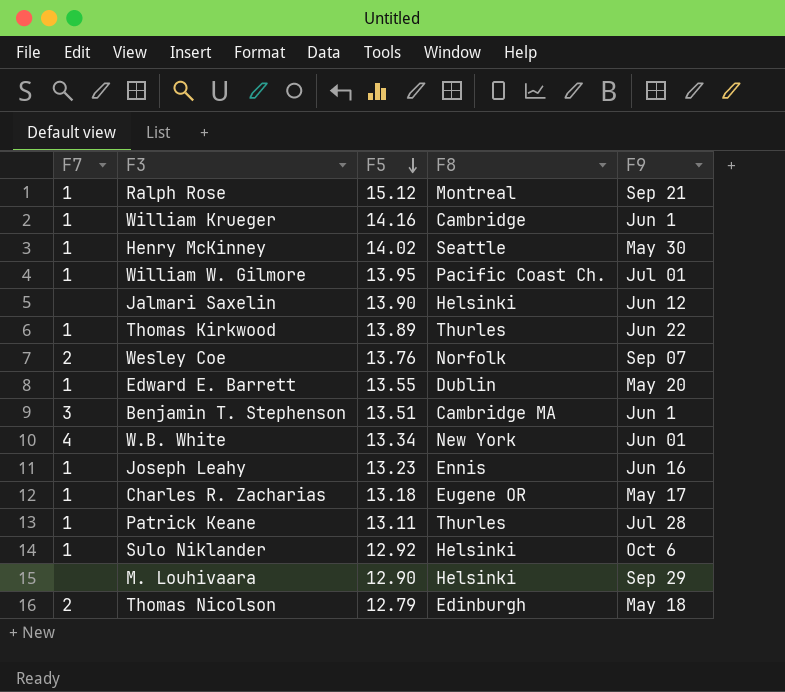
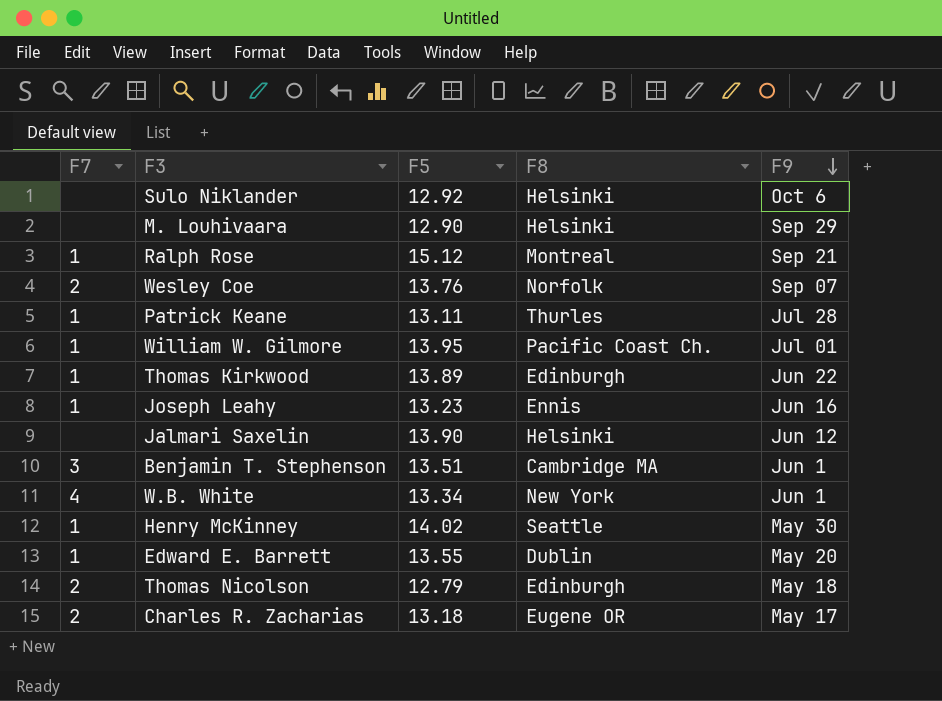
row order: F5 descending -> F9 descending
row William Krueger: 1 | 14.16 | Cambridge | Jun 1 -> none
Sulo Niklander | F7: 1 -> none
Thomas Kirkwood | F8: Thurles -> Edinburgh
W.B. White | F9: Jun 01 -> Jun 1
Charles R. Zacharias | F7: 1 -> 2

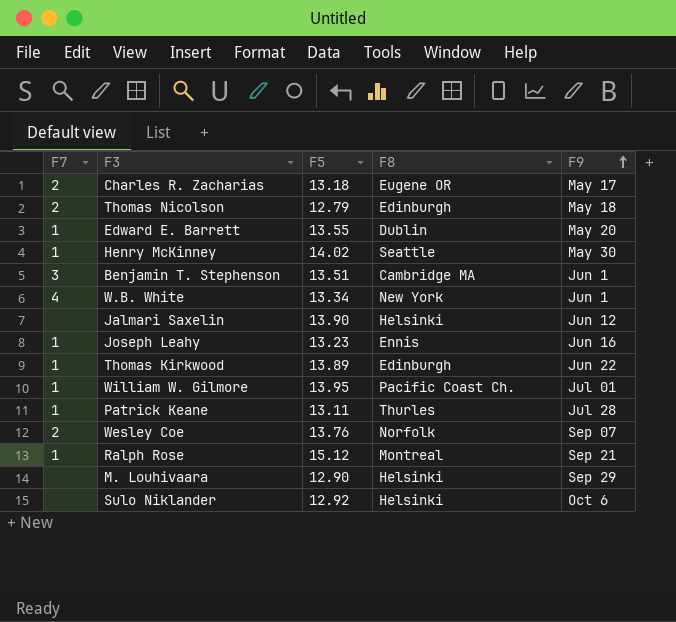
row order: F9 descending -> F9 ascending

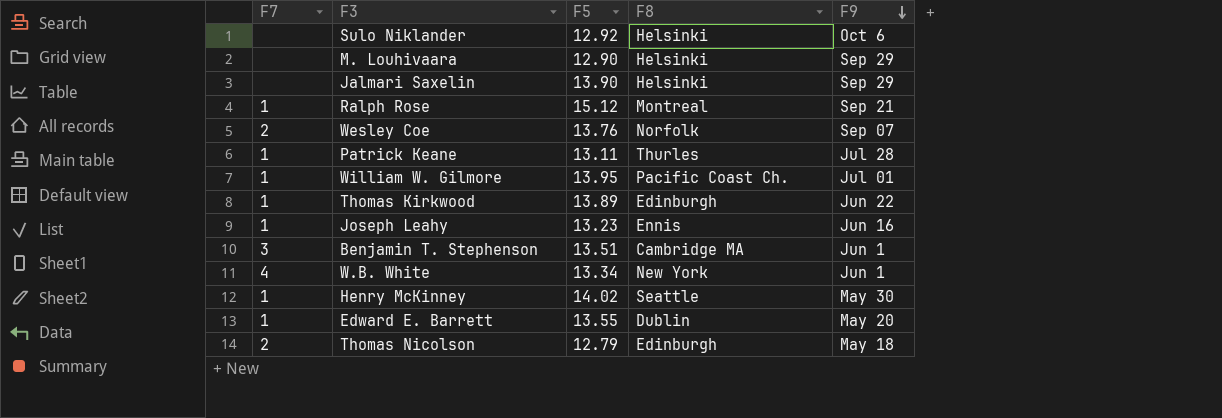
row order: F9 ascending -> F9 descending
row Charles R. Zacharias: 2 | 13.18 | Eugene OR | May 17 -> none
Jalmari Saxelin | F9: Jun 12 -> Sep 29

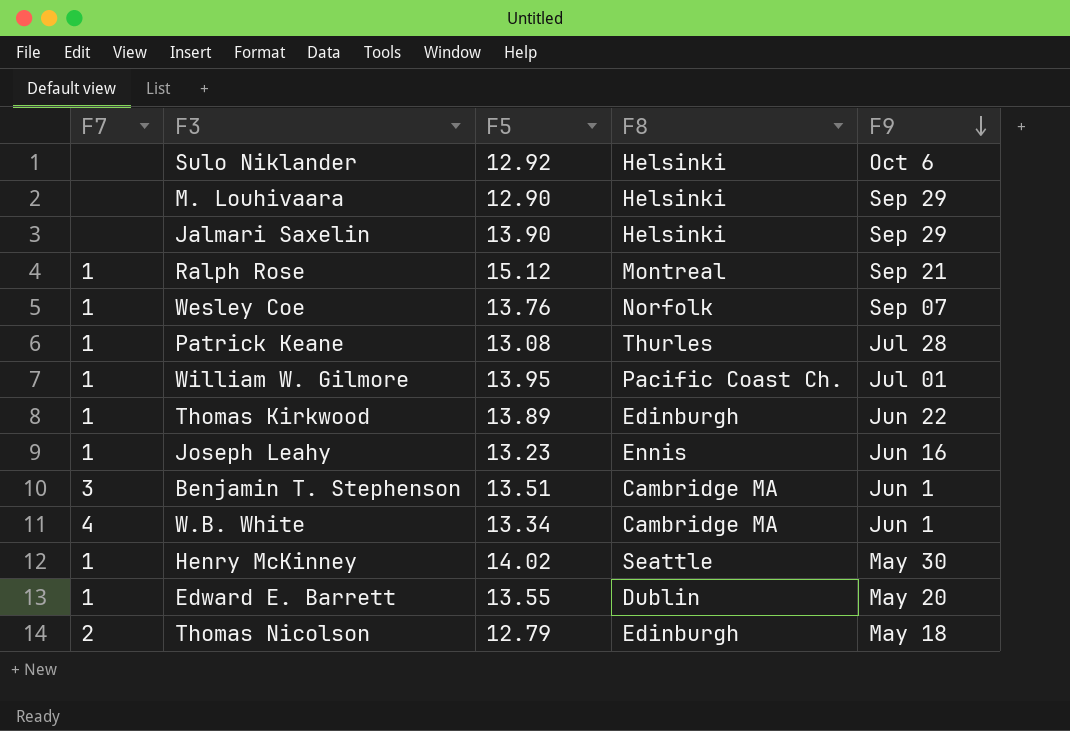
Wesley Coe | F7: 2 -> 1
Patrick Keane | F5: 13.11 -> 13.08
W.B. White | F8: New York -> Cambridge MA

